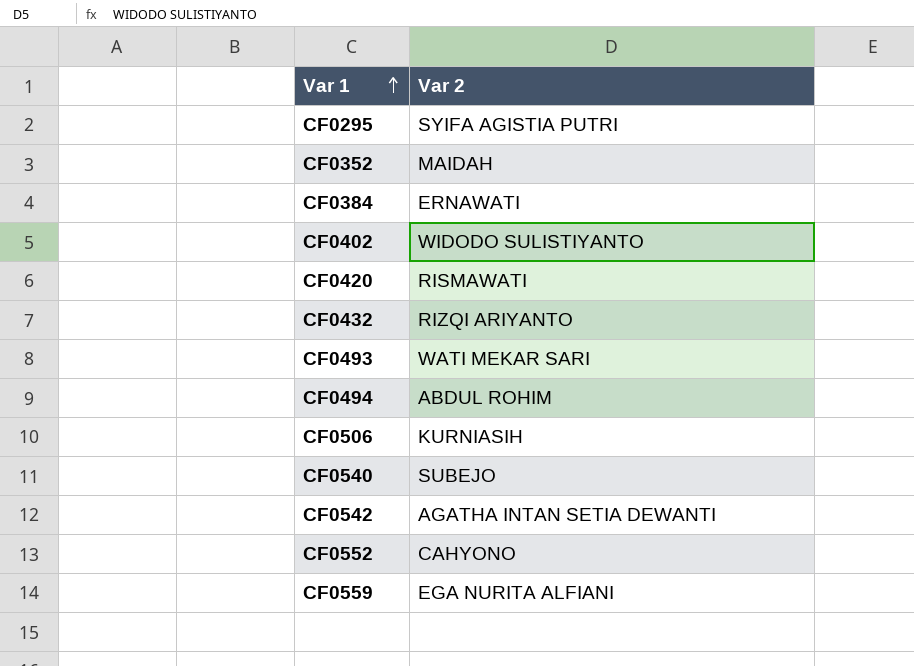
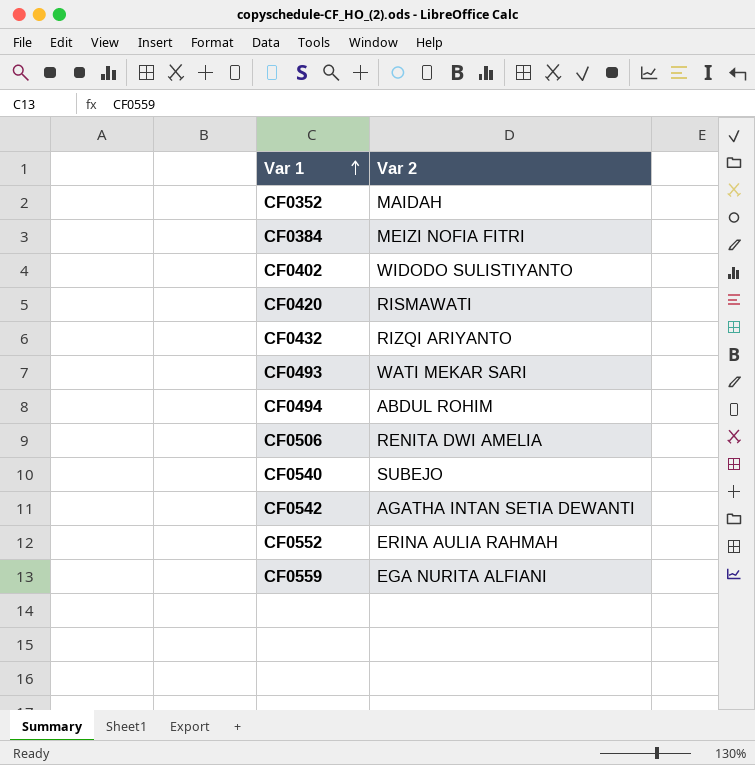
row CF0295: SYIFA AGISTIA PUTRI -> none
CF0384 | Var 2: ERNAWATI -> MEIZI NOFIA FITRI
CF0506 | Var 2: KURNIASIH -> RENITA DWI AMELIA
CF0552 | Var 2: CAHYONO -> ERINA AULIA RAHMAH

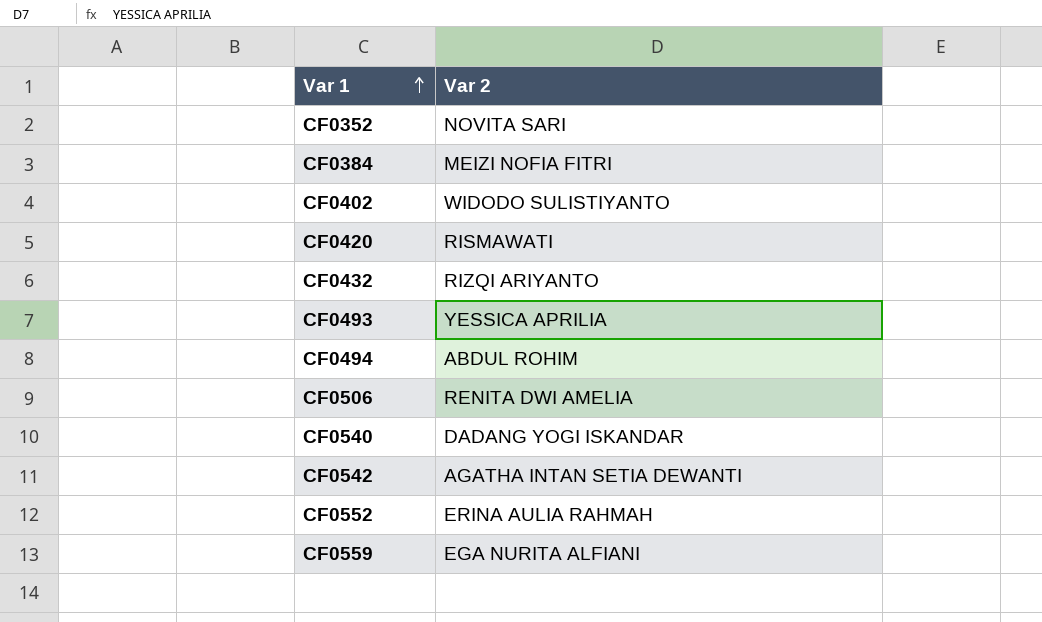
CF0352 | Var 2: MAIDAH -> NOVITA SARI
CF0493 | Var 2: WATI MEKAR SARI -> YESSICA APRILIA
CF0540 | Var 2: SUBEJO -> DADANG YOGI ISKANDAR

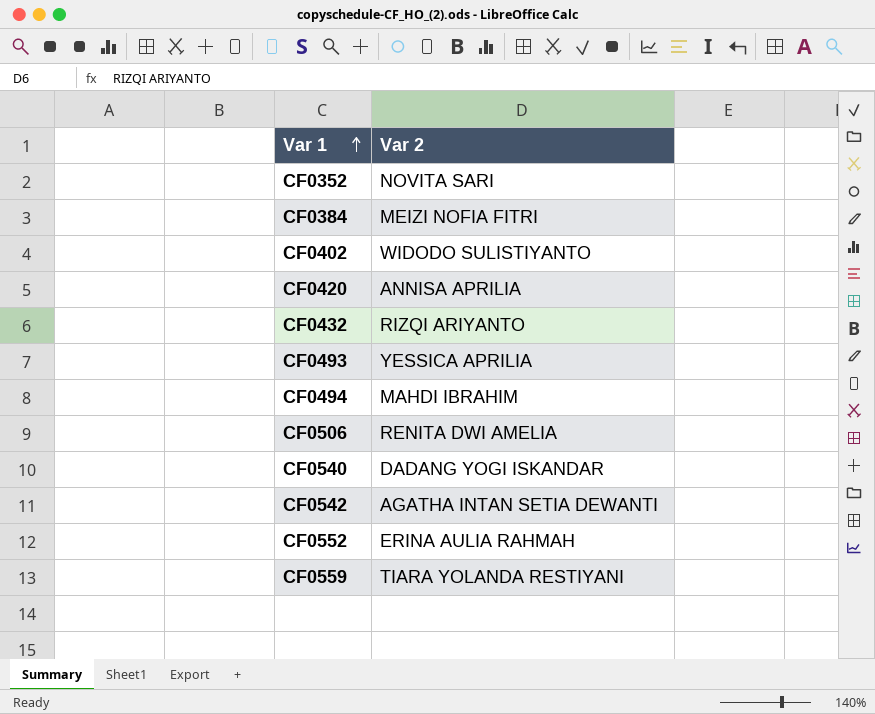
CF0420 | Var 2: RISMAWATI -> ANNISA APRILIA
CF0494 | Var 2: ABDUL ROHIM -> MAHDI IBRAHIM
CF0559 | Var 2: EGA NURITA ALFIANI -> TIARA YOLANDA RESTIYANI

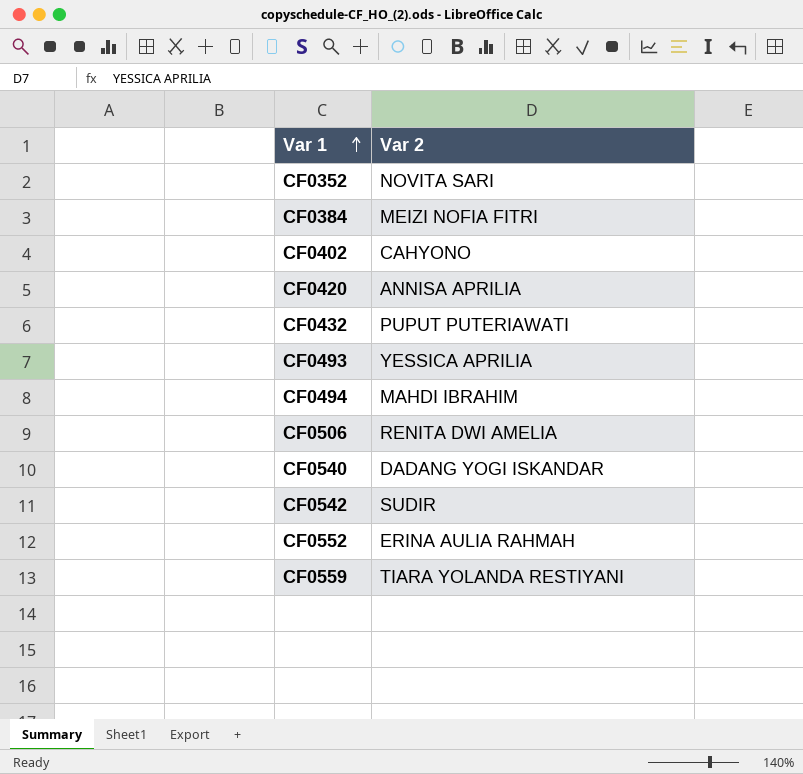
CF0402 | Var 2: WIDODO SULISTIYANTO -> CAHYONO
CF0432 | Var 2: RIZQI ARIYANTO -> PUPUT PUTERIAWATI
CF0542 | Var 2: AGATHA INTAN SETIA DEWANTI -> SUDIR

